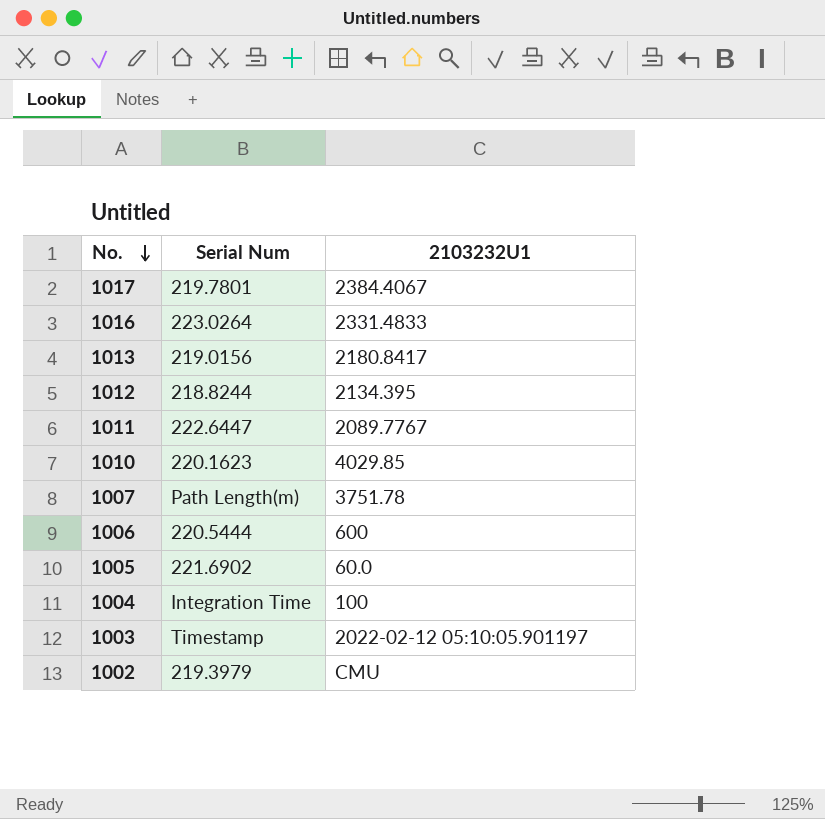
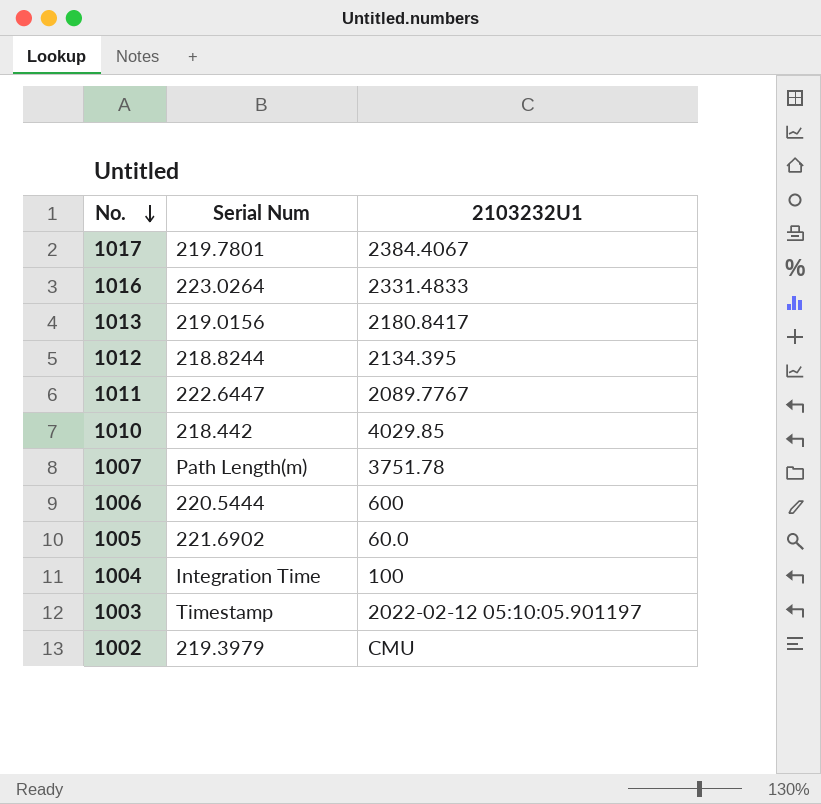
1010 | Serial Num: 220.1623 -> 218.442

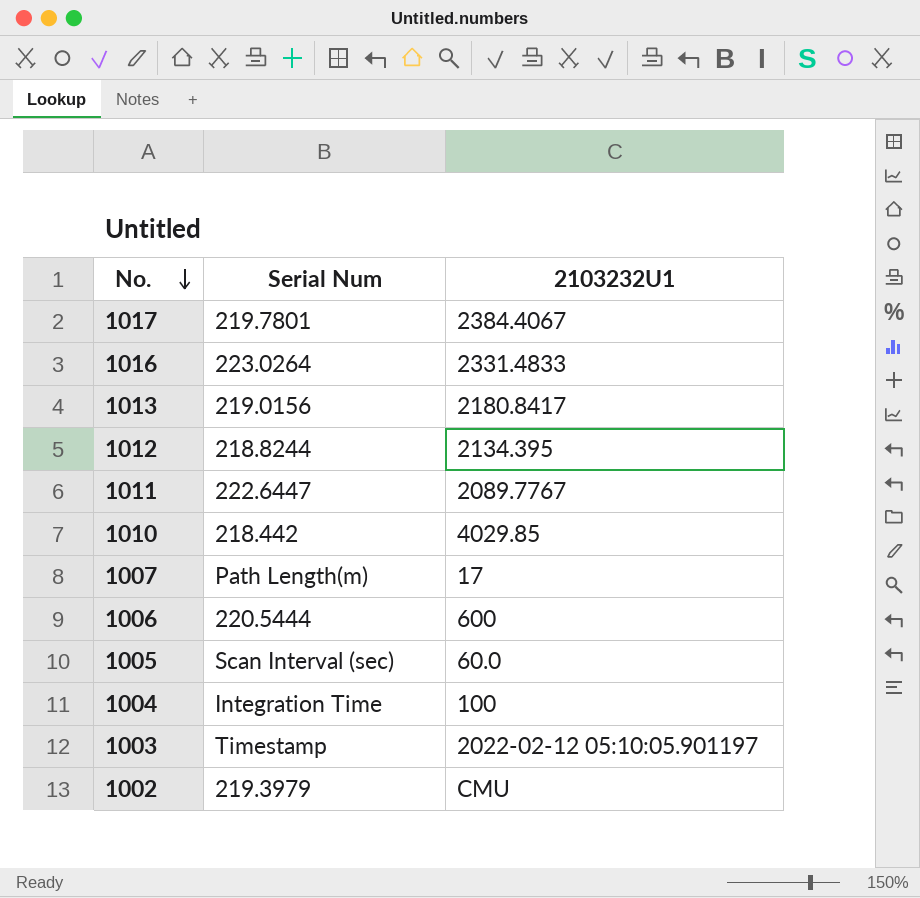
1007 | 2103232U1: 3751.78 -> 17
1005 | Serial Num: 221.6902 -> Scan Interval (sec)

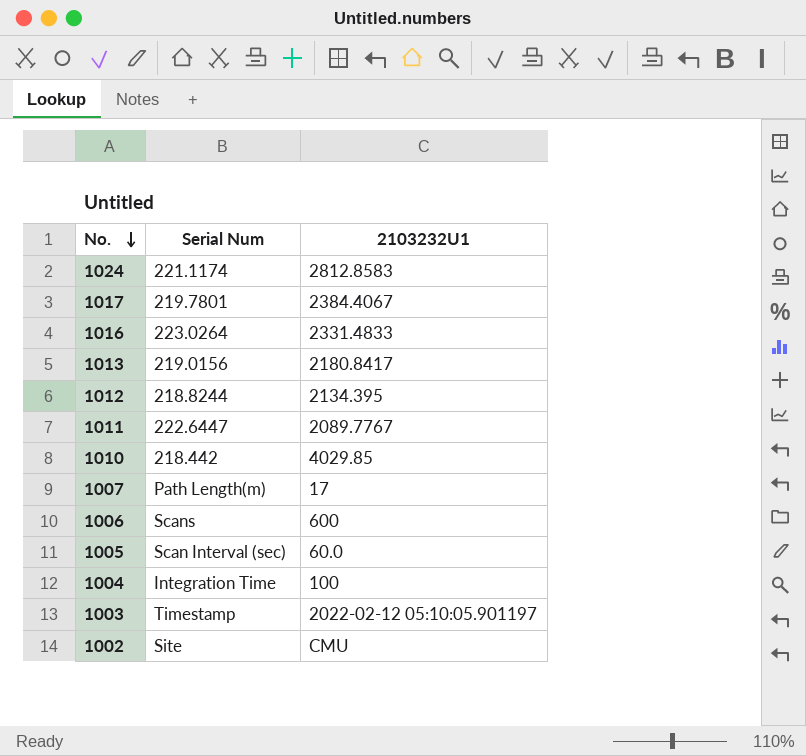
row 1024: none -> 221.1174 | 2812.8583
1006 | Serial Num: 220.5444 -> Scans
1002 | Serial Num: 219.3979 -> Site

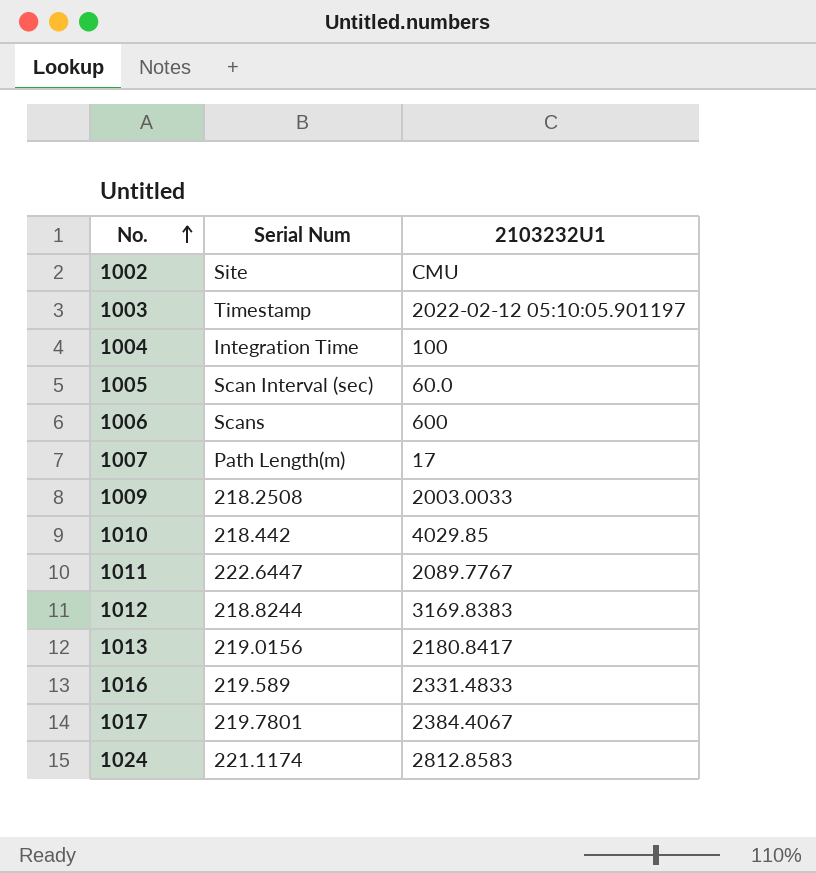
row order: No. descending -> No. ascending
row 1009: none -> 218.2508 | 2003.0033
1012 | 2103232U1: 2134.395 -> 3169.8383
1016 | Serial Num: 223.0264 -> 219.589

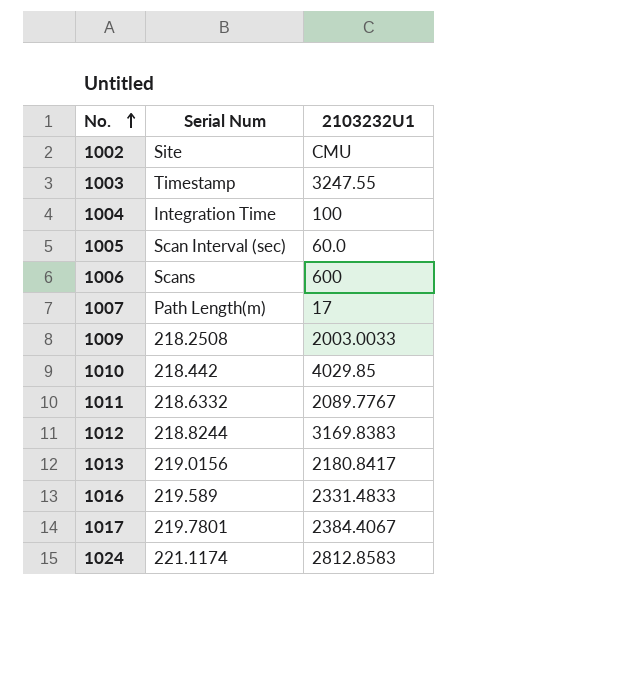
1003 | 2103232U1: 2022-02-12 05:10:05.901197 -> 3247.55
1011 | Serial Num: 222.6447 -> 218.6332

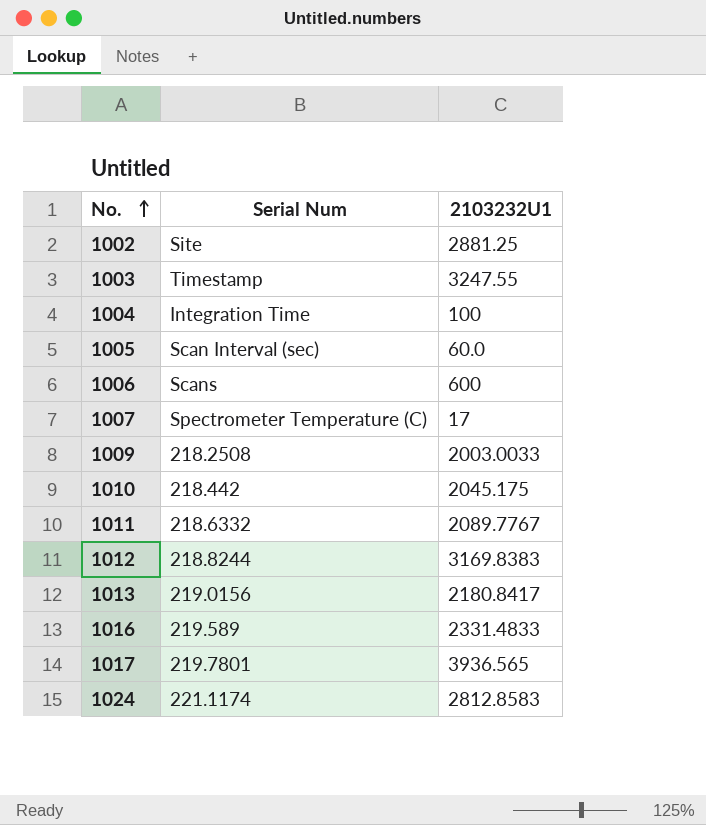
1002 | 2103232U1: CMU -> 2881.25
1007 | Serial Num: Path Length(m) -> Spectrometer Temperature (C)
1010 | 2103232U1: 4029.85 -> 2045.175
1017 | 2103232U1: 2384.4067 -> 3936.565

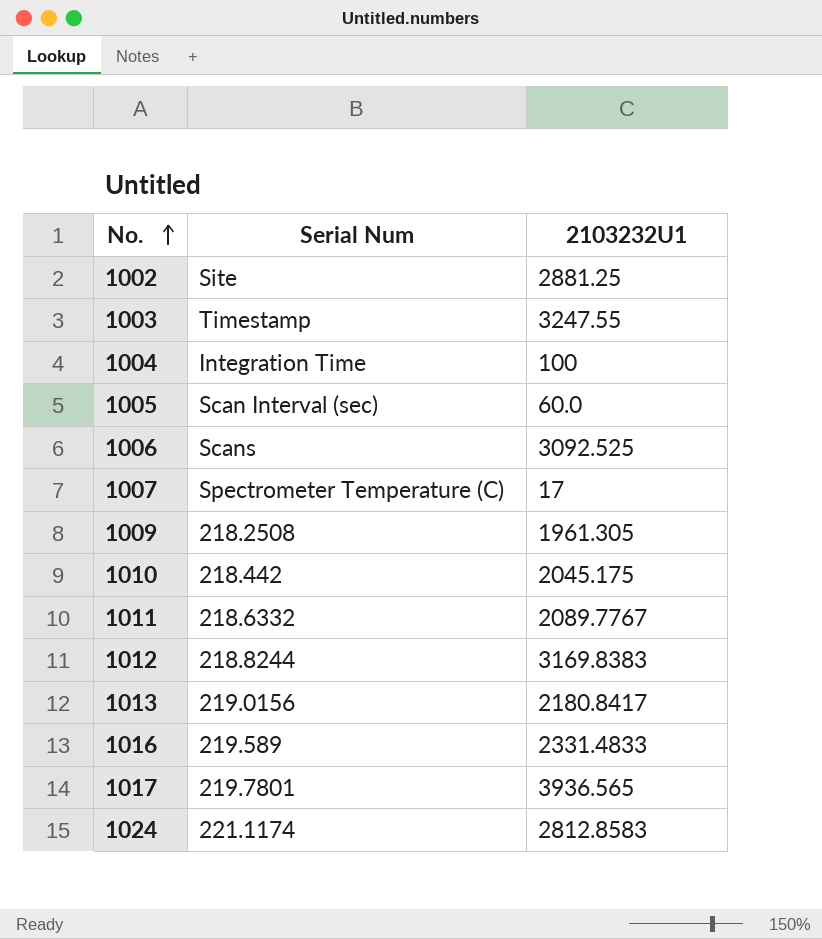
1006 | 2103232U1: 600 -> 3092.525
1009 | 2103232U1: 2003.0033 -> 1961.305

